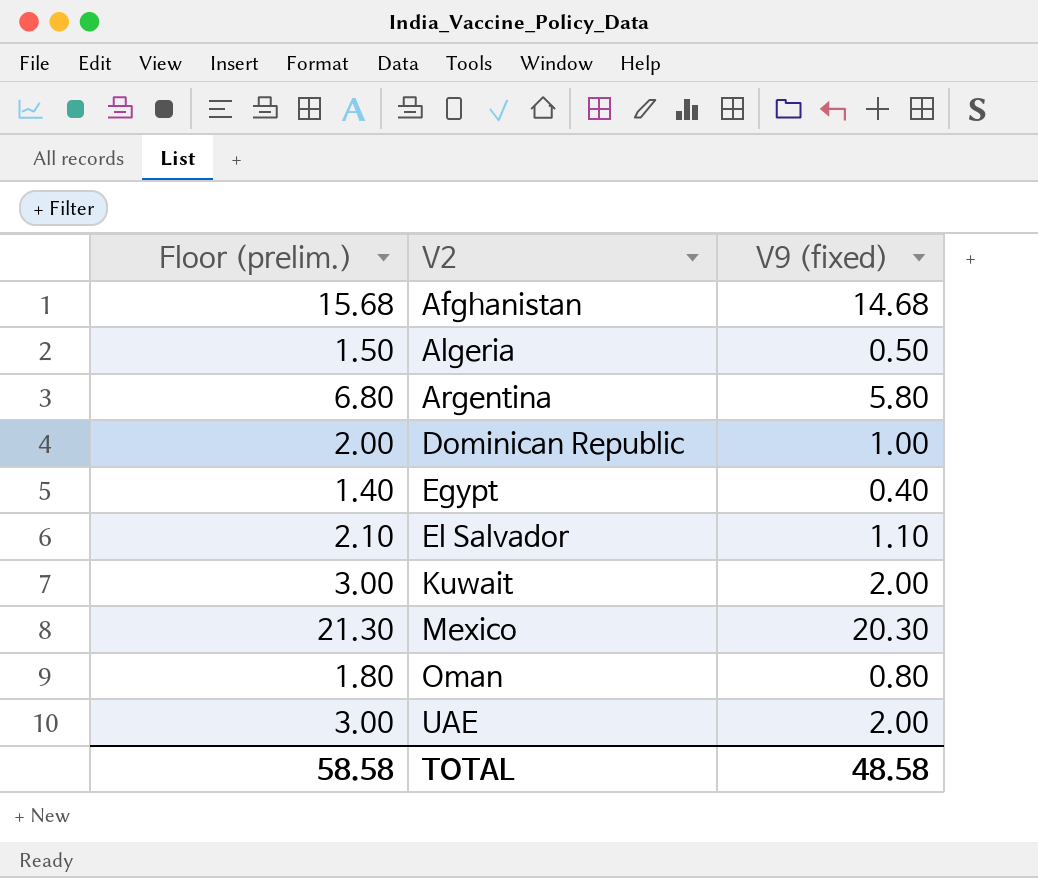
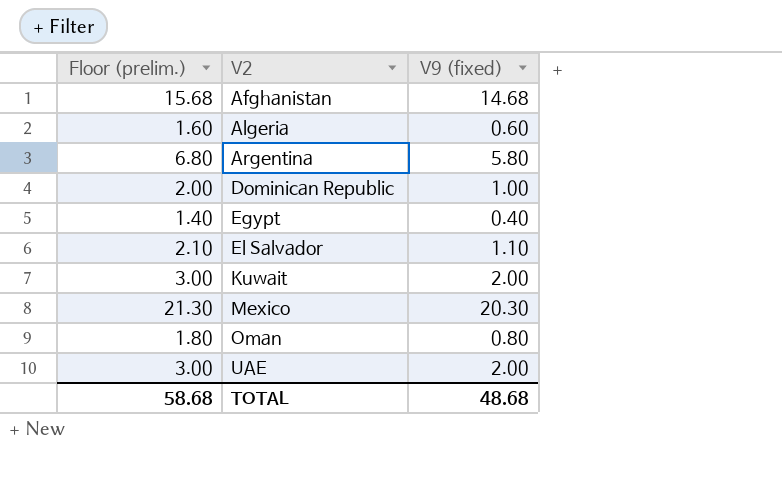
Algeria | Floor (prelim.): 1.50 -> 1.60
Algeria | V9 (fixed): 0.50 -> 0.60
TOTAL | Floor (prelim.): 58.58 -> 58.68
TOTAL | V9 (fixed): 48.58 -> 48.68

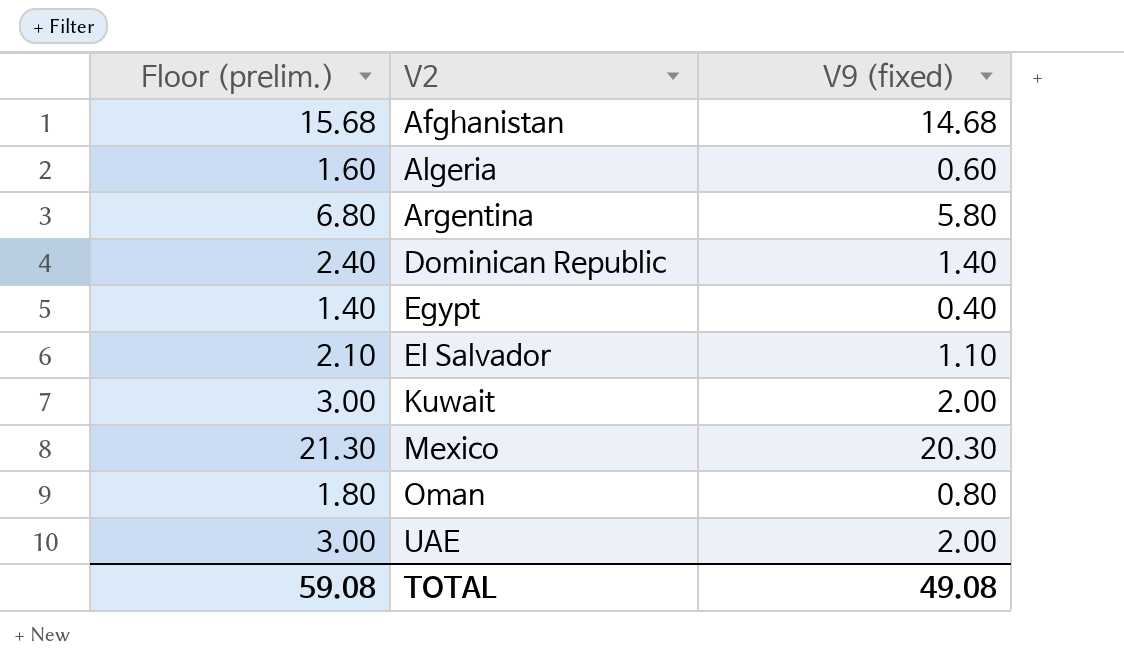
Dominican Republic | Floor (prelim.): 2.00 -> 2.40
Dominican Republic | V9 (fixed): 1.00 -> 1.40
TOTAL | Floor (prelim.): 58.68 -> 59.08
TOTAL | V9 (fixed): 48.68 -> 49.08

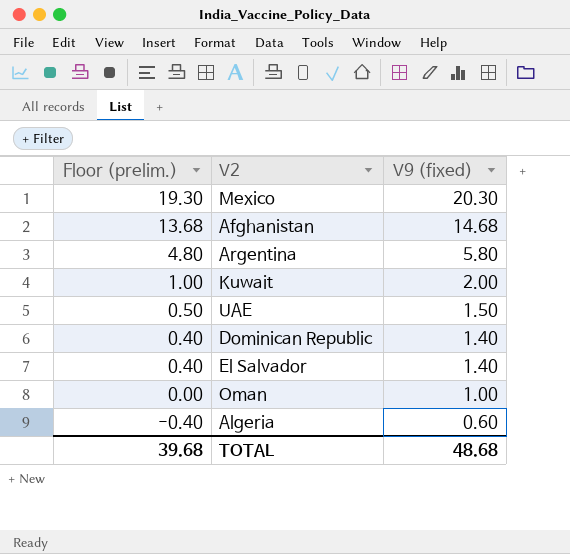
row order: V2 ascending -> Floor (prelim.) descending
column Floor (prelim.) | formula: [V9 (fixed)] + 1 -> [V9 (fixed)] - 1
row Egypt: 1.40 | 0.40 -> none
UAE | V9 (fixed): 2.00 -> 1.50
El Salvador | V9 (fixed): 1.10 -> 1.40
Oman | V9 (fixed): 0.80 -> 1.00
TOTAL | Floor (prelim.): 59.08 -> 39.68
TOTAL | V9 (fixed): 49.08 -> 48.68

